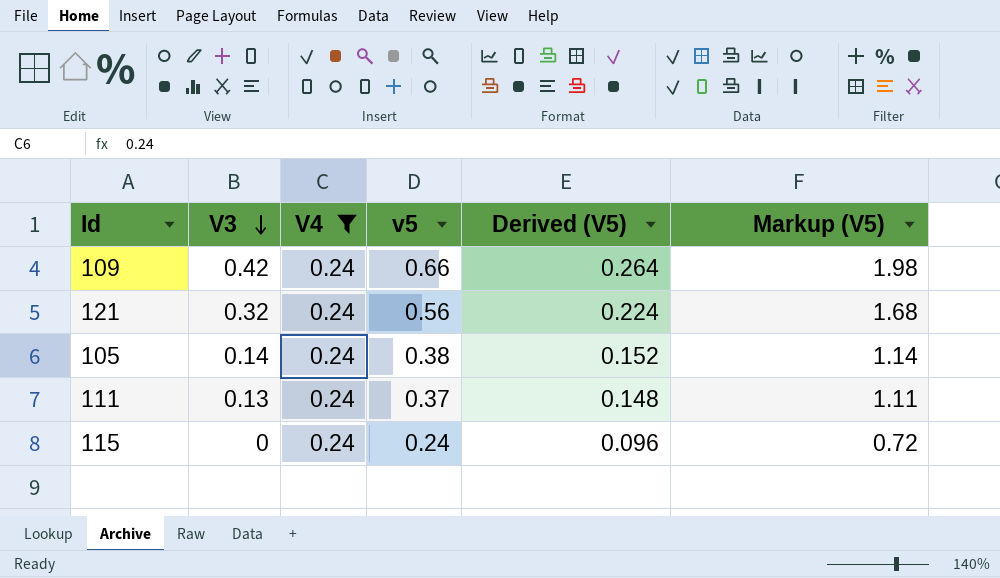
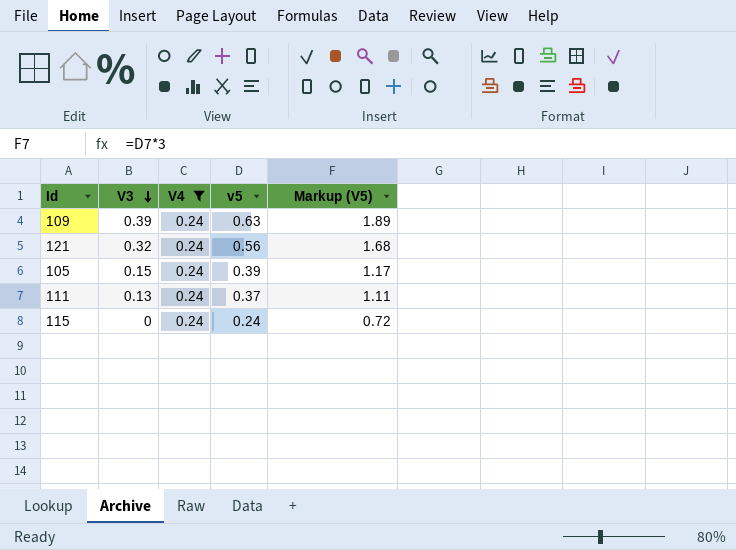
column Derived (V5) | formula: [v5] * 0.4 -> none
109 | V3: 0.42 -> 0.39
109 | v5: 0.66 -> 0.63
109 | Markup (V5): 1.98 -> 1.89
105 | V3: 0.14 -> 0.15
105 | v5: 0.38 -> 0.39
105 | Markup (V5): 1.14 -> 1.17

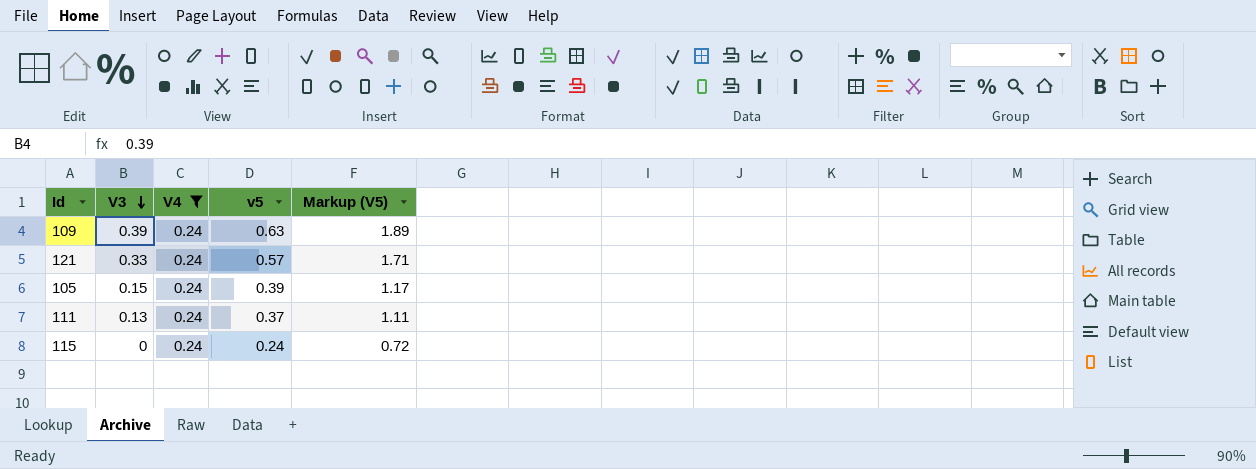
121 | V3: 0.32 -> 0.33
121 | v5: 0.56 -> 0.57
121 | Markup (V5): 1.68 -> 1.71

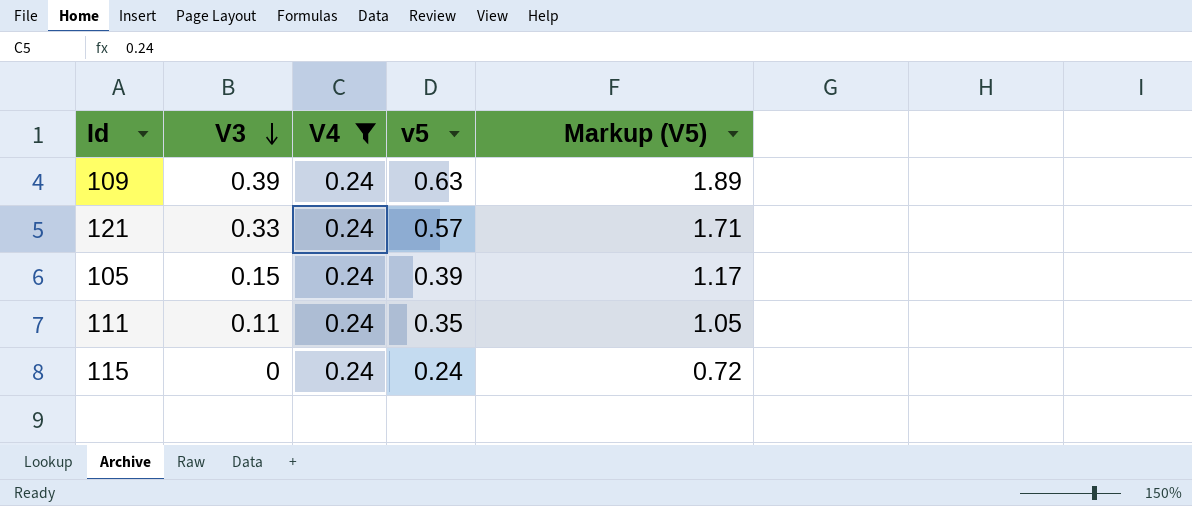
111 | V3: 0.13 -> 0.11
111 | v5: 0.37 -> 0.35
111 | Markup (V5): 1.11 -> 1.05

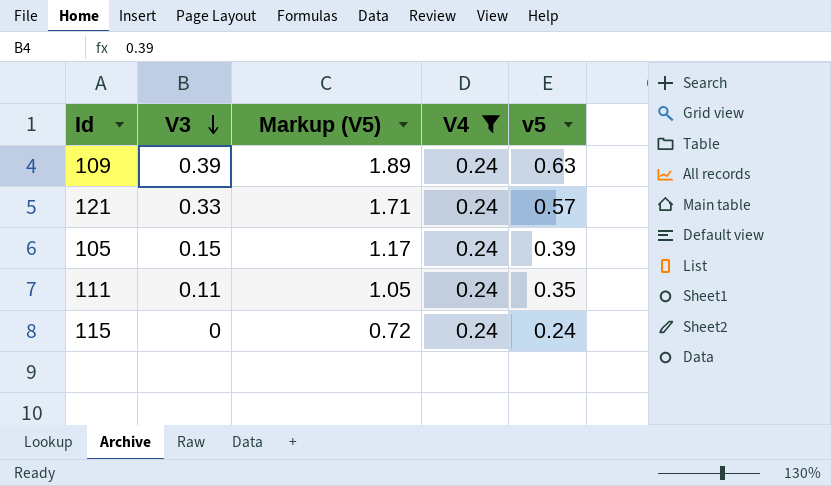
column Markup (V5) | position: 5 -> 3

